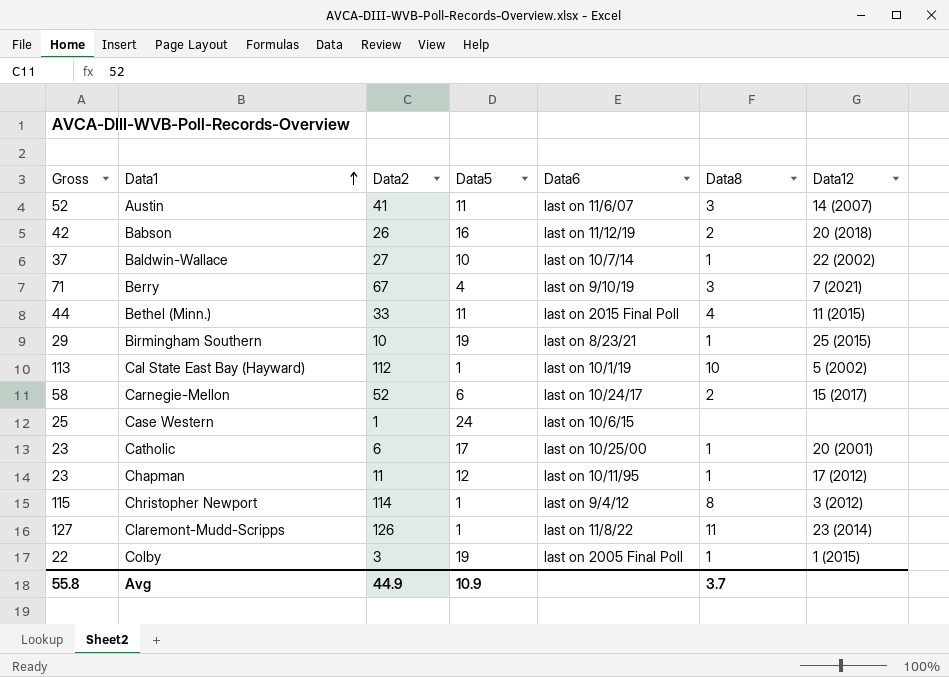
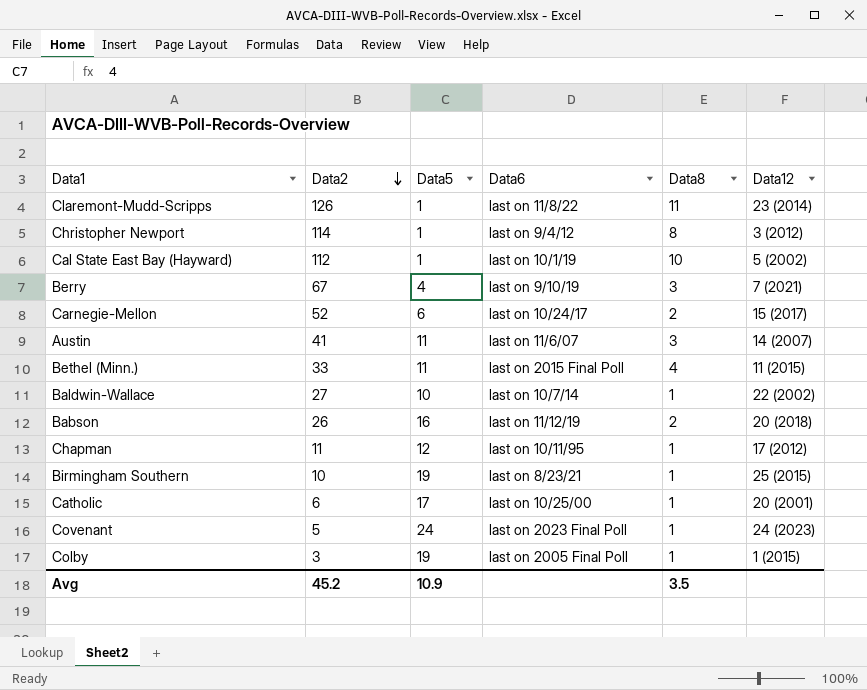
row order: Data1 ascending -> Data2 descending
column Gross | formula: [Data2] + [Data5] -> none
row Case Western: 25 | 1 | 24 | last on 10/6/15 | none | none -> none
row Covenant: none -> 5 | 24 | last on 2023 Final Poll | 1 | 24 (2023)
Avg | Data2: 44.9 -> 45.2
Avg | Data8: 3.7 -> 3.5

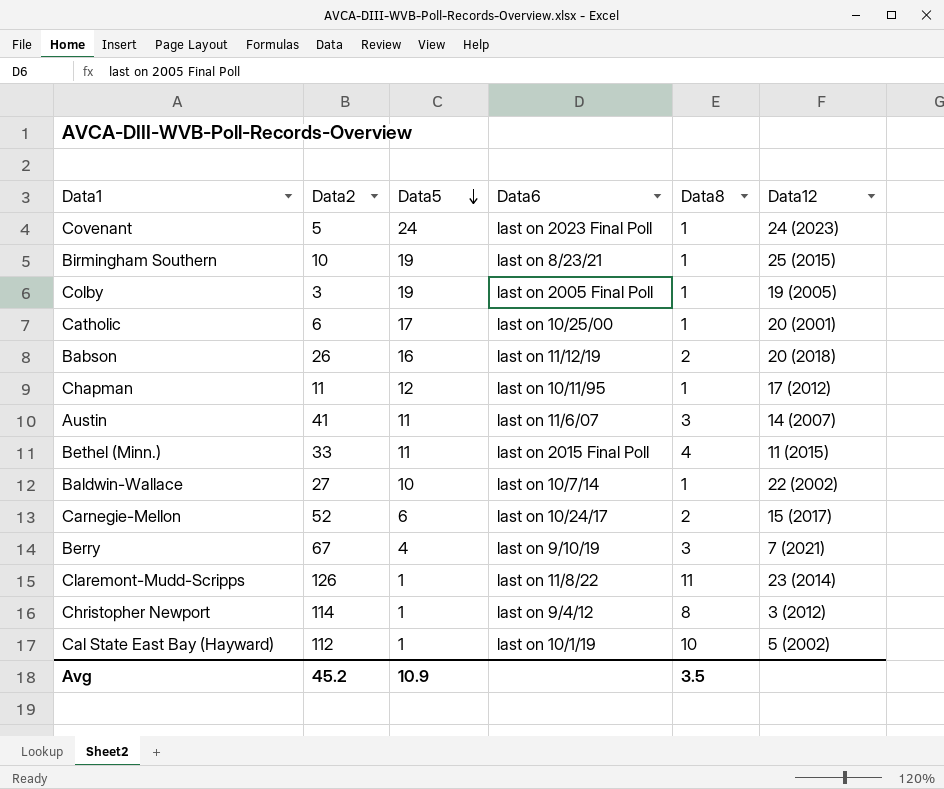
row order: Data2 descending -> Data5 descending
Colby | Data12: 1 (2015) -> 19 (2005)

